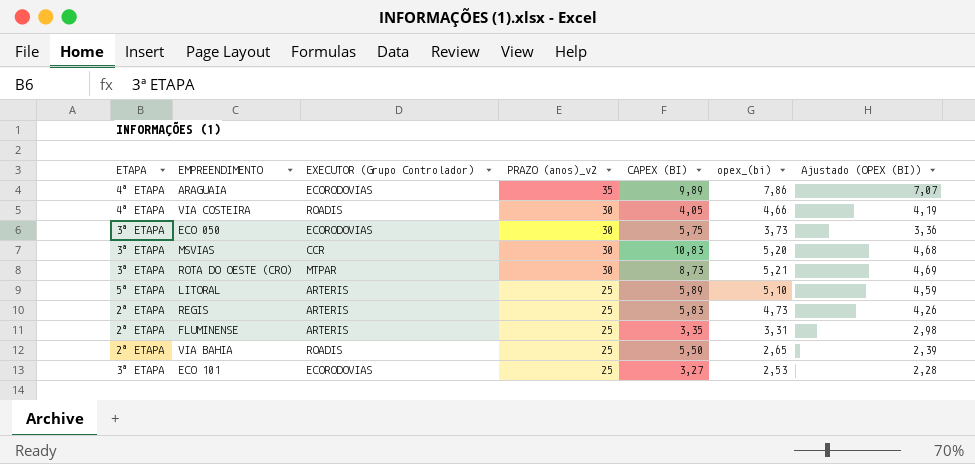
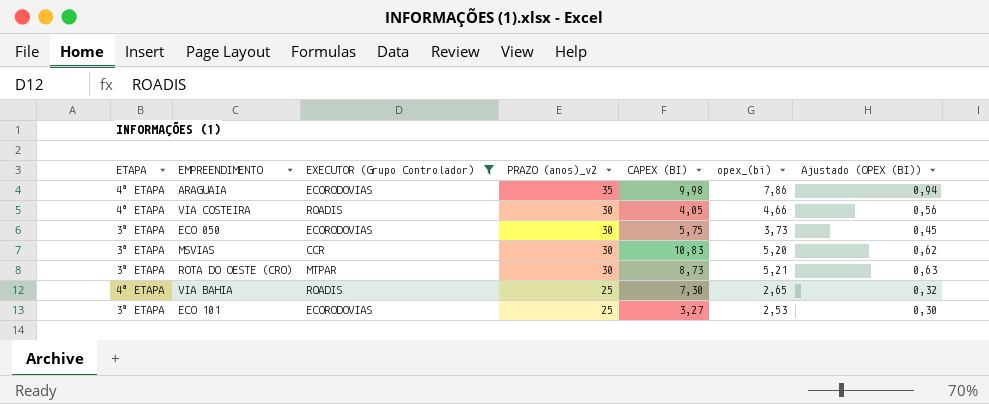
filter: none -> EXECUTOR (Grupo Controlador) != ARTERIS
column Ajustado (OPEX (BI)) | formula: [opex_(bi)] * 0,9 -> [opex_(bi)] * 0,12
ARAGUAIA | CAPEX (BI): 9,89 -> 9,98
VIA BAHIA | ETAPA: 2ª ETAPA -> 4ª ETAPA
VIA BAHIA | CAPEX (BI): 5,50 -> 7,30

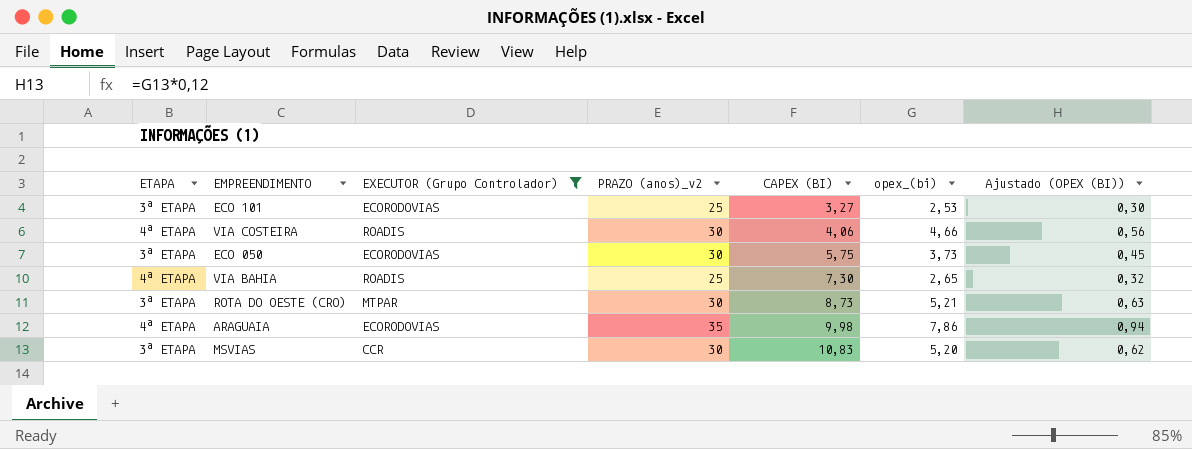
row order: PRAZO (anos)_v2 descending -> CAPEX (BI) ascending
VIA COSTEIRA | CAPEX (BI): 4,05 -> 4,06

